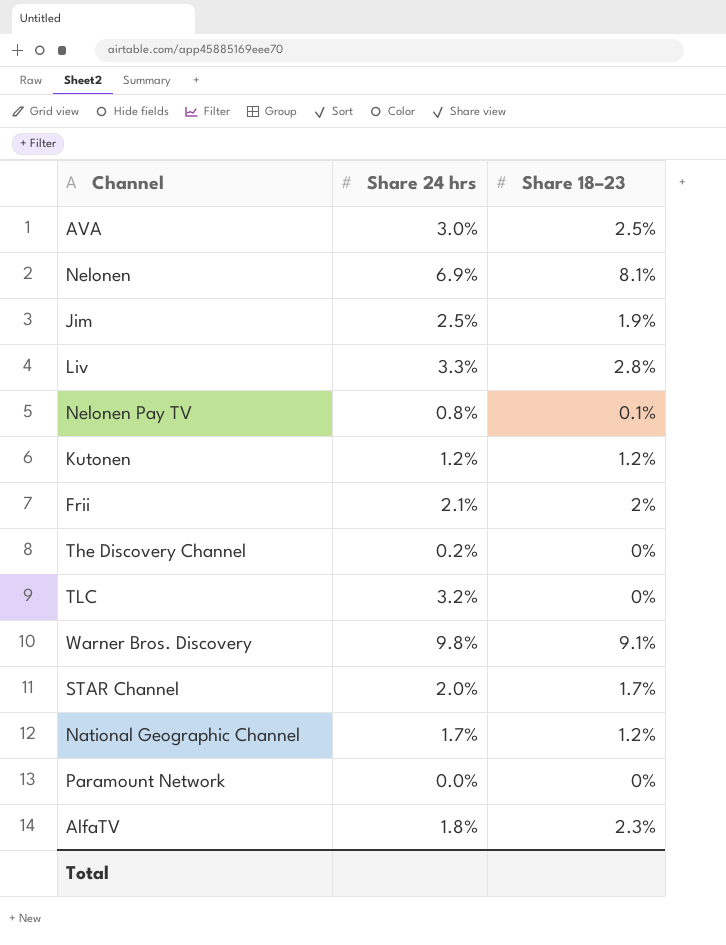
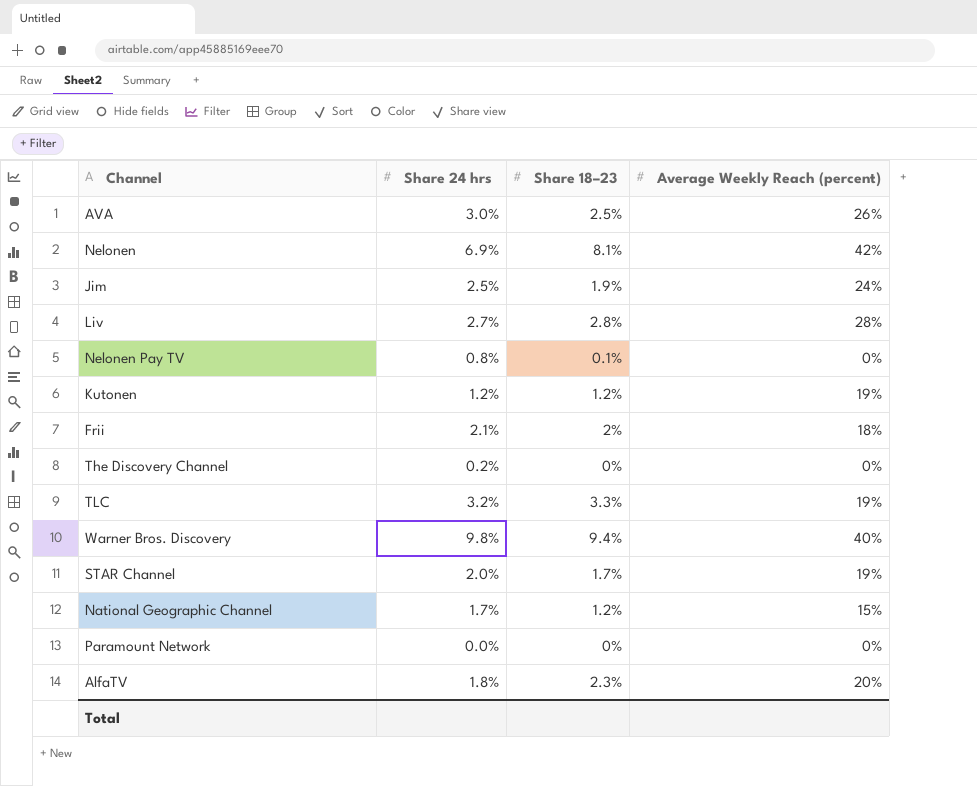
column Average Weekly Reach (percent) | position: none -> 4
Liv | Share 24 hrs: 3.3% -> 2.7%
TLC | Share 18–23: 0% -> 3.3%
Warner Bros. Discovery | Share 18–23: 9.1% -> 9.4%

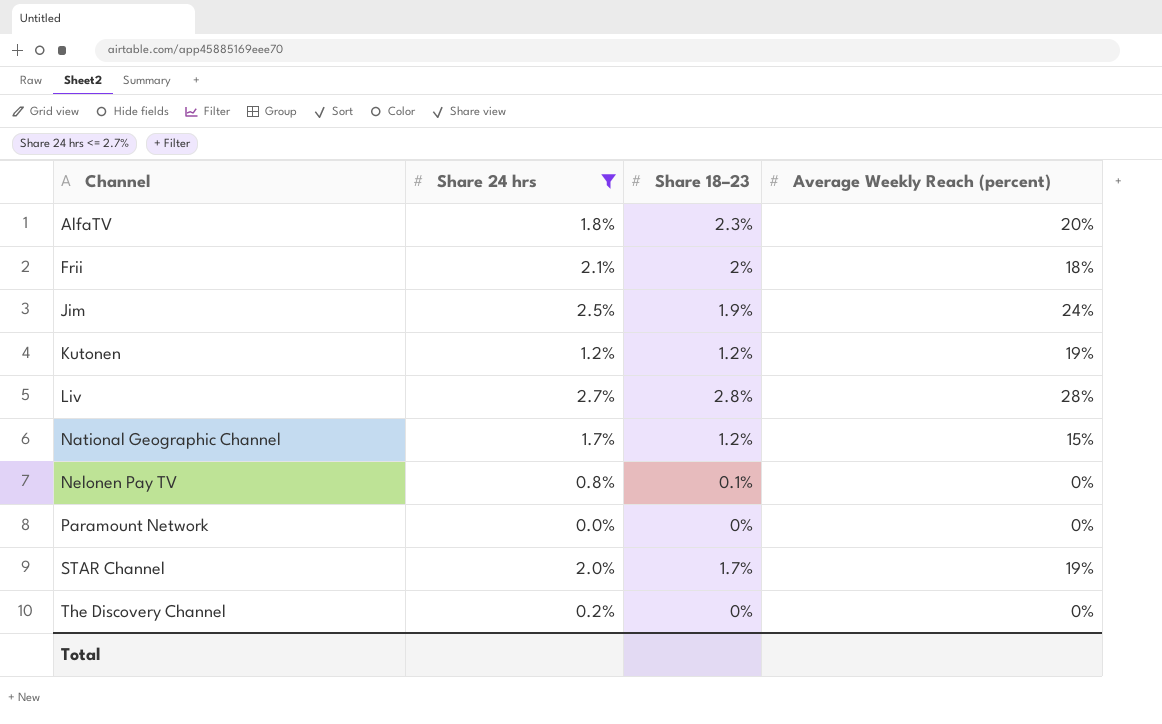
filter: none -> Share 24 hrs <= 2.7%
row order: none -> Channel ascending

